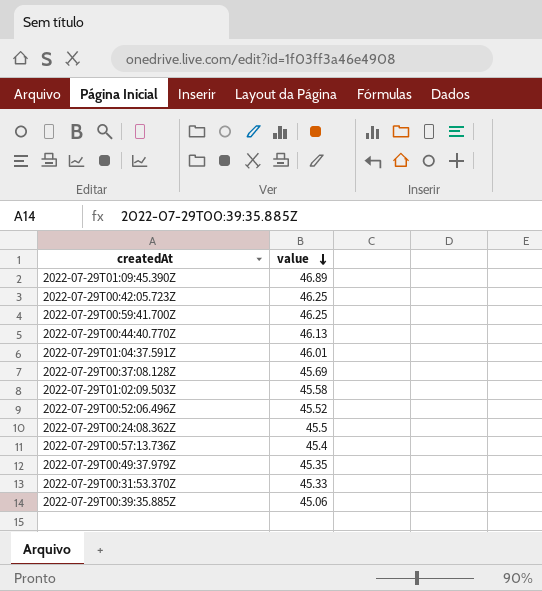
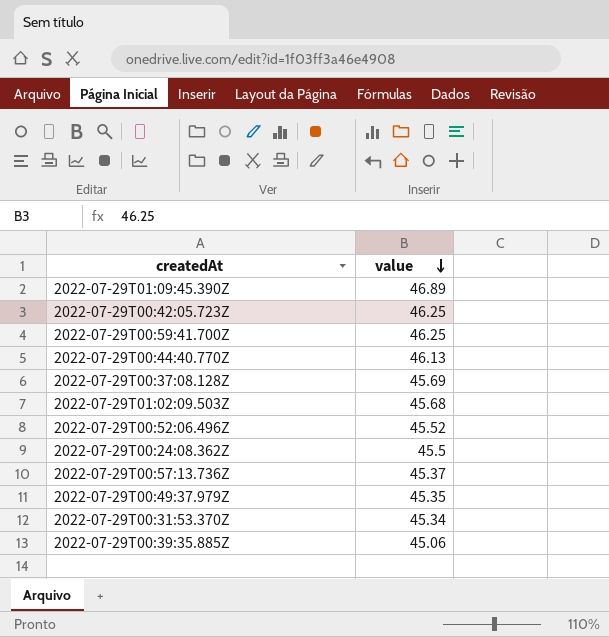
row 2022-07-29T01:04:37.591Z: 46.01 -> none
2022-07-29T01:02:09.503Z | value: 45.58 -> 45.68
2022-07-29T00:57:13.736Z | value: 45.4 -> 45.37
2022-07-29T00:31:53.370Z | value: 45.33 -> 45.34

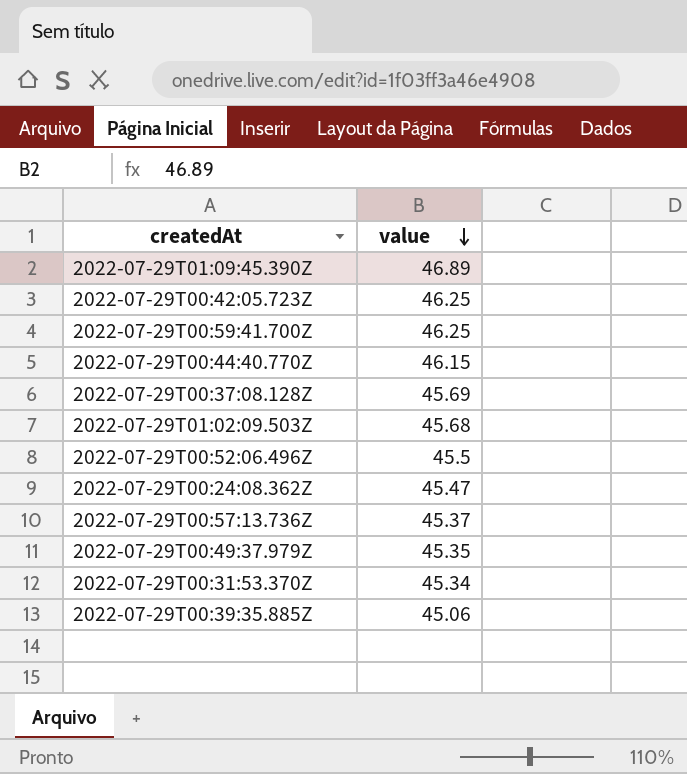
2022-07-29T00:44:40.770Z | value: 46.13 -> 46.15
2022-07-29T00:52:06.496Z | value: 45.52 -> 45.5
2022-07-29T00:24:08.362Z | value: 45.5 -> 45.47

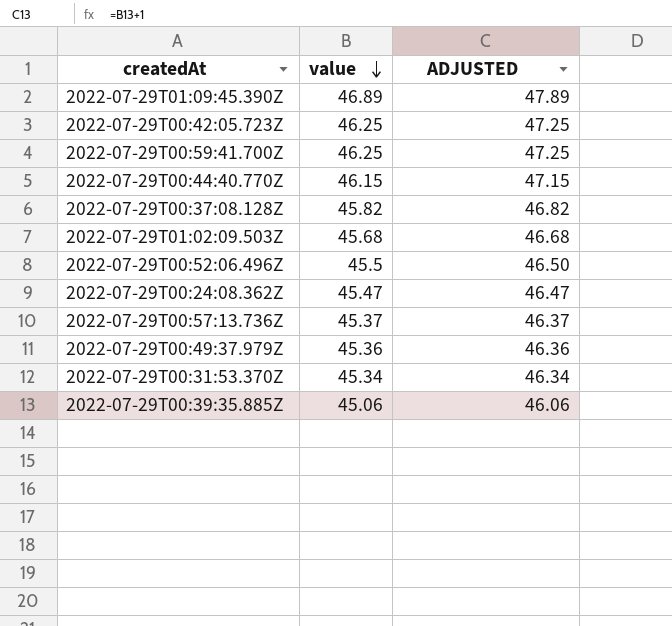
column ADJUSTED | formula: none -> [value] + 1
2022-07-29T00:37:08.128Z | value: 45.69 -> 45.82
2022-07-29T00:49:37.979Z | value: 45.35 -> 45.36

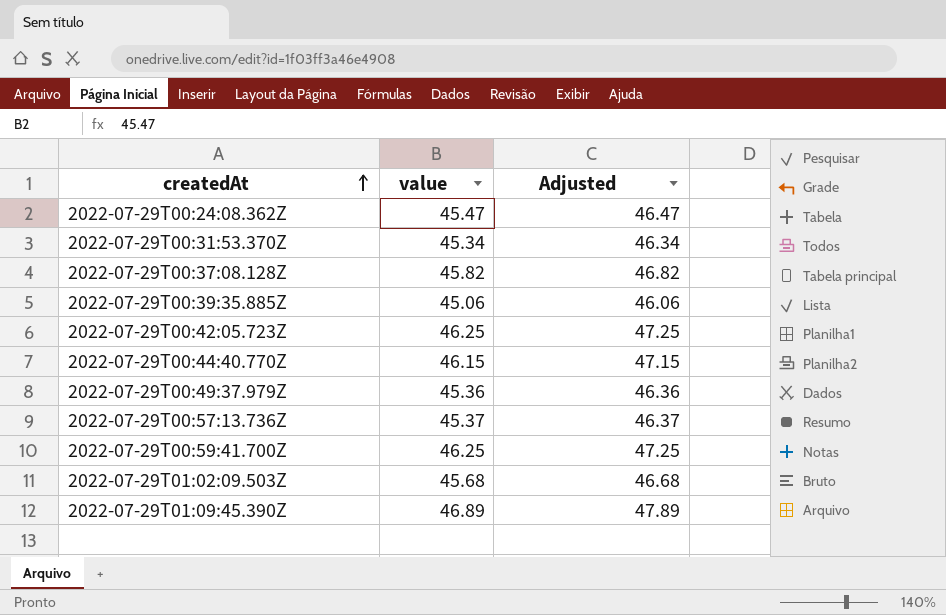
row order: value descending -> createdAt ascending
column name: ADJUSTED -> Adjusted
row 2022-07-29T00:52:06.496Z: 45.5 | 46.50 -> none

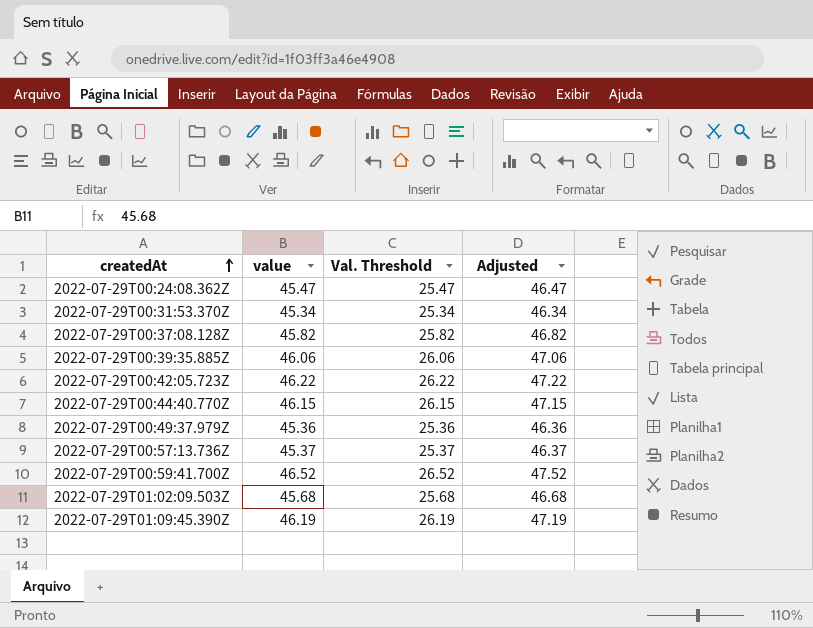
column Val. Threshold | formula: none -> [value] - 20
2022-07-29T00:39:35.885Z | value: 45.06 -> 46.06
2022-07-29T00:39:35.885Z | Adjusted: 46.06 -> 47.06
2022-07-29T00:42:05.723Z | value: 46.25 -> 46.22
2022-07-29T00:42:05.723Z | Adjusted: 47.25 -> 47.22
2022-07-29T00:59:41.700Z | value: 46.25 -> 46.52
2022-07-29T00:59:41.700Z | Adjusted: 47.25 -> 47.52
2022-07-29T01:09:45.390Z | value: 46.89 -> 46.19
2022-07-29T01:09:45.390Z | Adjusted: 47.89 -> 47.19

